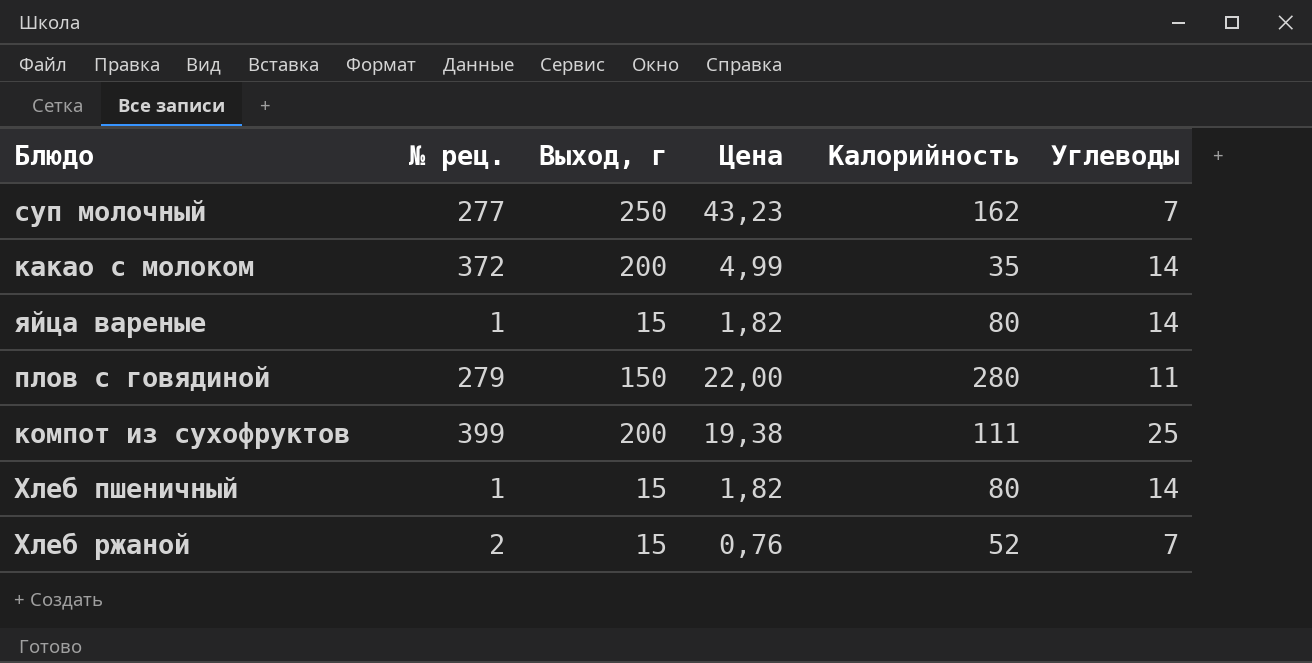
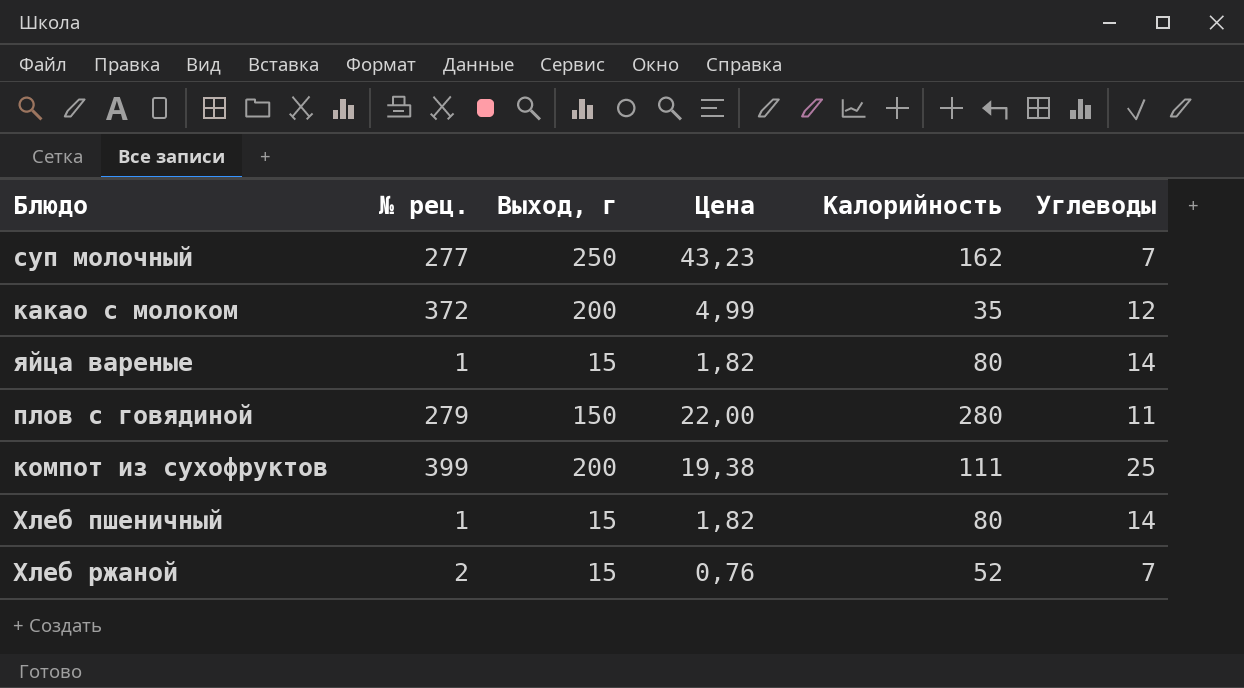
какао с молоком | Углеводы: 14 -> 12

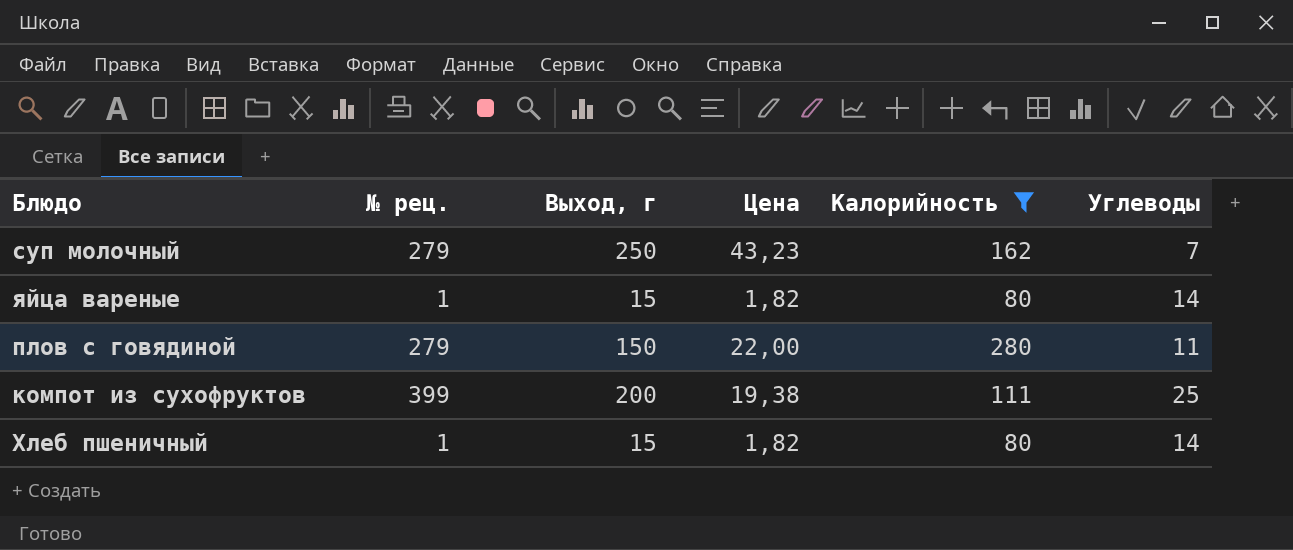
filter: none -> Калорийность >= 80
суп молочный | № рец.: 277 -> 279

